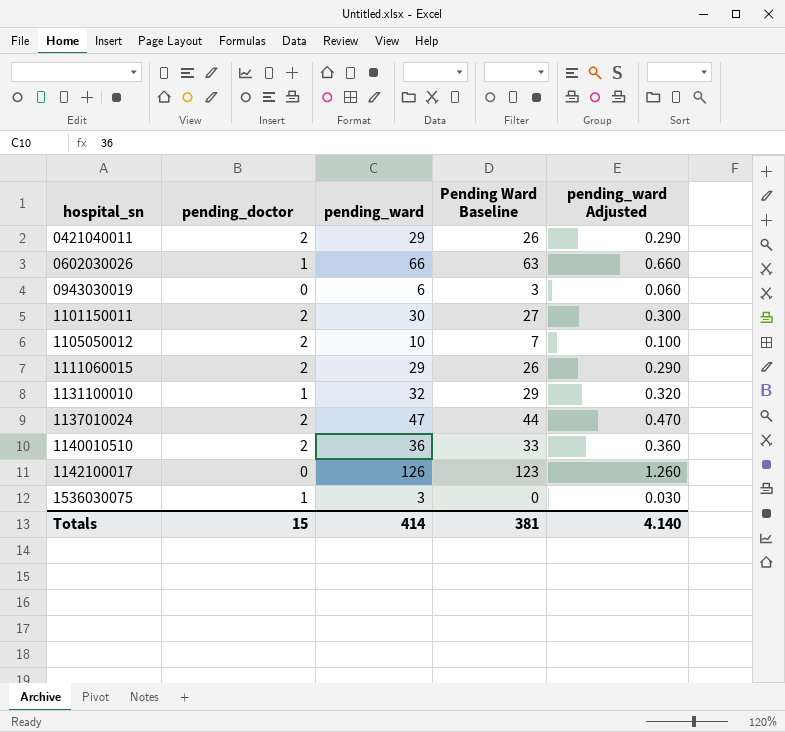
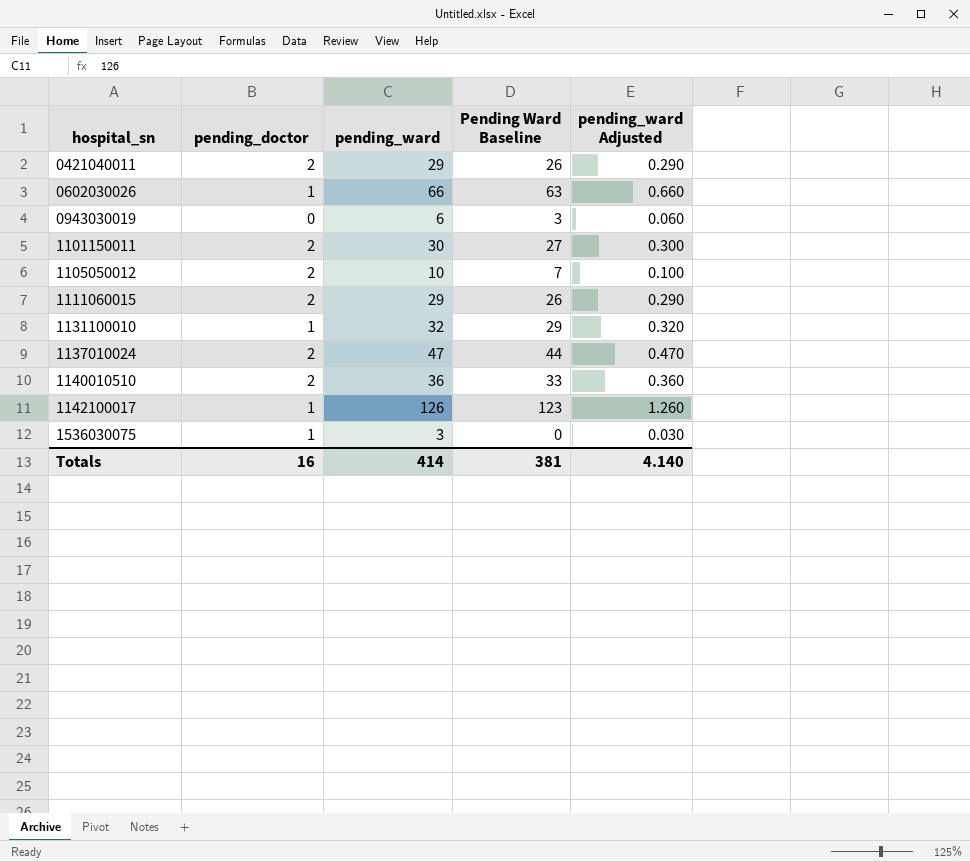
1142100017 | pending_doctor: 0 -> 1
Totals | pending_doctor: 15 -> 16

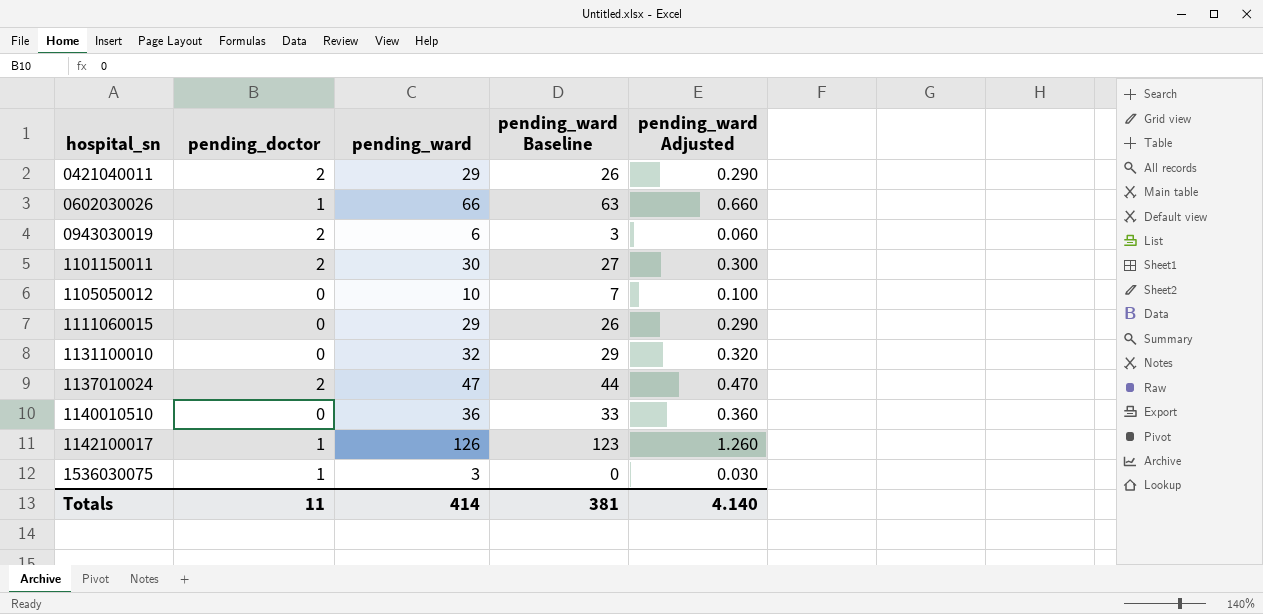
column name: Pending Ward Baseline -> pending_ward Baseline
0943030019 | pending_doctor: 0 -> 2
1105050012 | pending_doctor: 2 -> 0
1111060015 | pending_doctor: 2 -> 0
1131100010 | pending_doctor: 1 -> 0
1140010510 | pending_doctor: 2 -> 0
Totals | pending_doctor: 16 -> 11

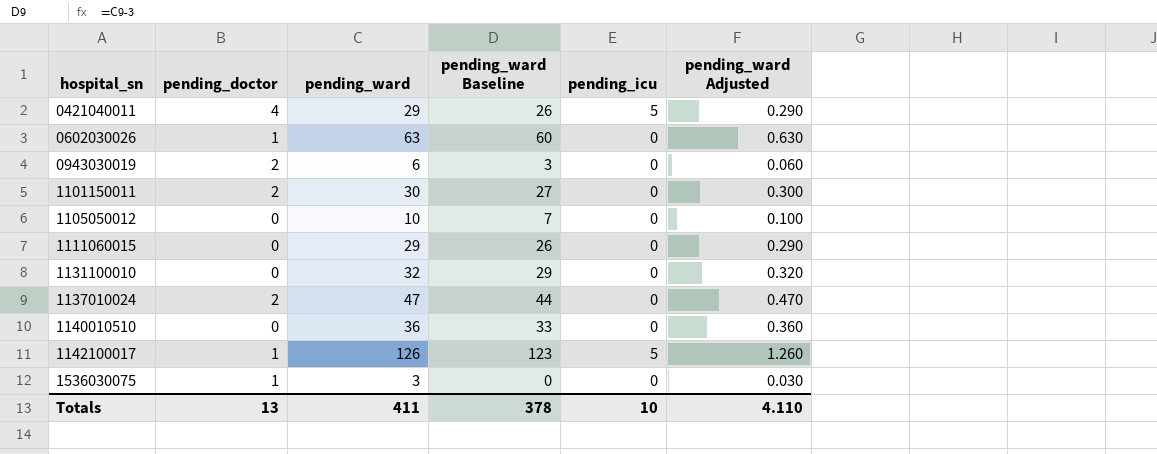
column pending_icu | position: none -> 5
0421040011 | pending_doctor: 2 -> 4
0602030026 | pending_ward: 66 -> 63
0602030026 | pending_ward Baseline: 63 -> 60
0602030026 | pending_ward Adjusted: 0.660 -> 0.630
Totals | pending_doctor: 11 -> 13
Totals | pending_ward: 414 -> 411
Totals | pending_ward Baseline: 381 -> 378
Totals | pending_ward Adjusted: 4.140 -> 4.110

